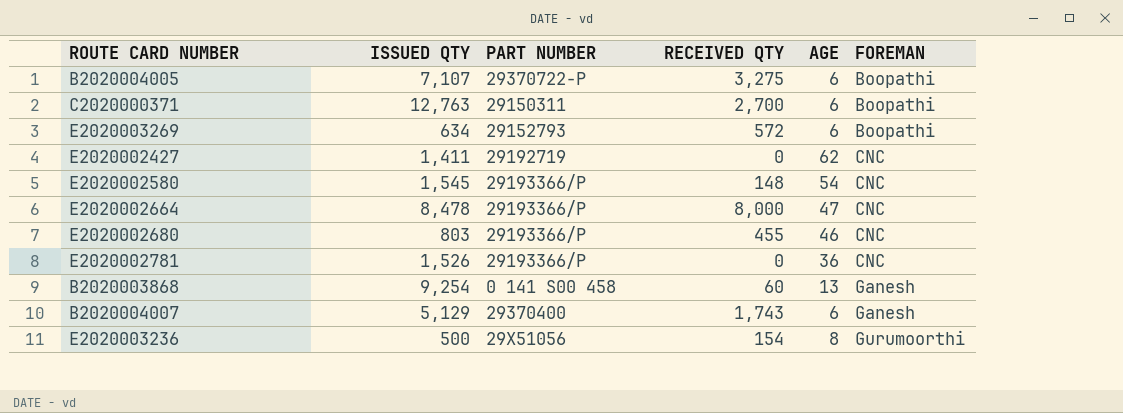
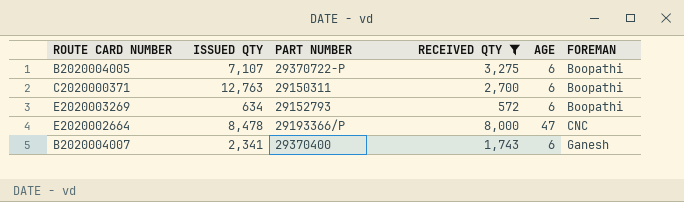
filter: none -> RECEIVED QTY >= 572
B2020004007 | ISSUED QTY: 5,129 -> 2,341

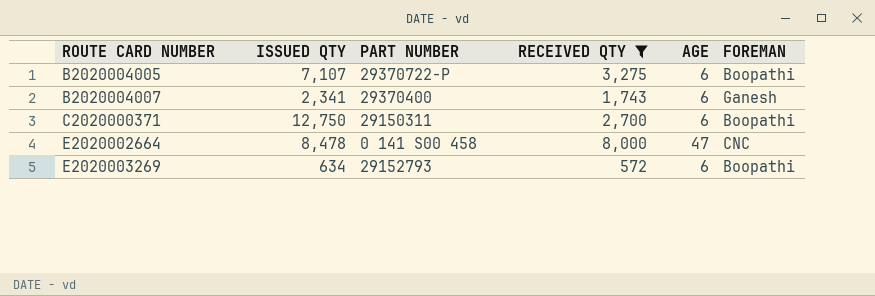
row order: FOREMAN ascending -> ROUTE CARD NUMBER ascending
C2020000371 | ISSUED QTY: 12,763 -> 12,750
E2020002664 | PART NUMBER: 29193366/P -> 0 141 S00 458

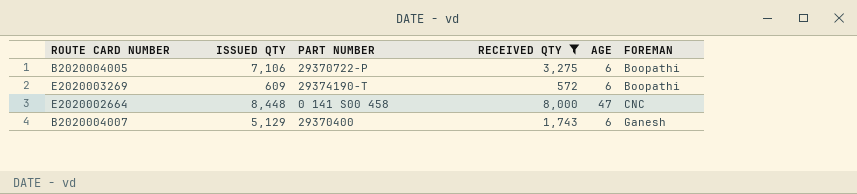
row order: ROUTE CARD NUMBER ascending -> FOREMAN ascending
row C2020000371: 12,750 | 29150311 | 2,700 | 6 | Boopathi -> none
B2020004005 | ISSUED QTY: 7,107 -> 7,106
E2020003269 | ISSUED QTY: 634 -> 609
E2020003269 | PART NUMBER: 29152793 -> 29374190-T
E2020002664 | ISSUED QTY: 8,478 -> 8,448
B2020004007 | ISSUED QTY: 2,341 -> 5,129

